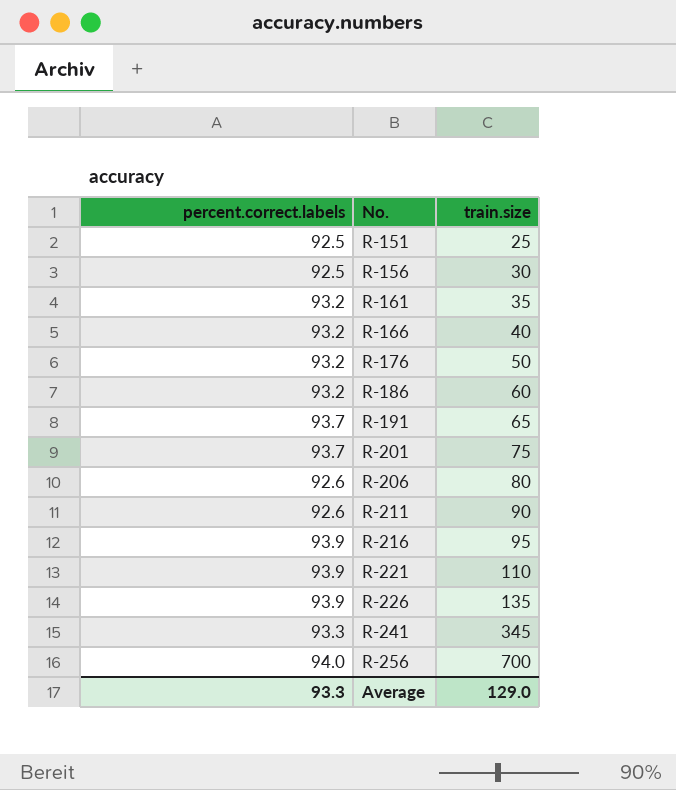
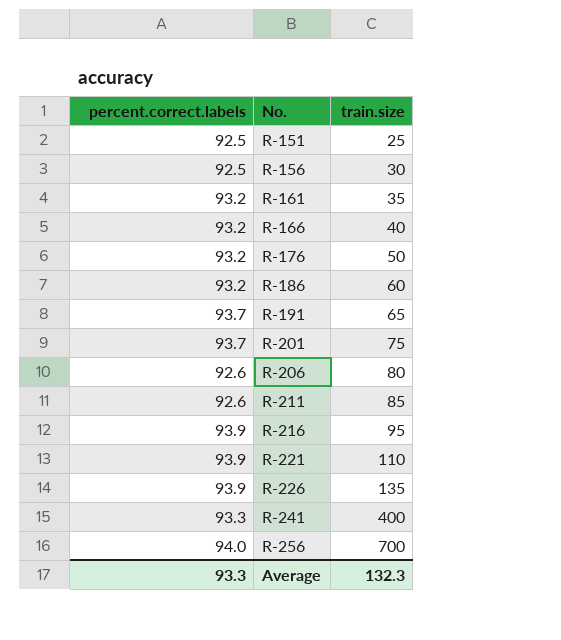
R-211 | train.size: 90 -> 85
R-241 | train.size: 345 -> 400
Average | train.size: 129.0 -> 132.3

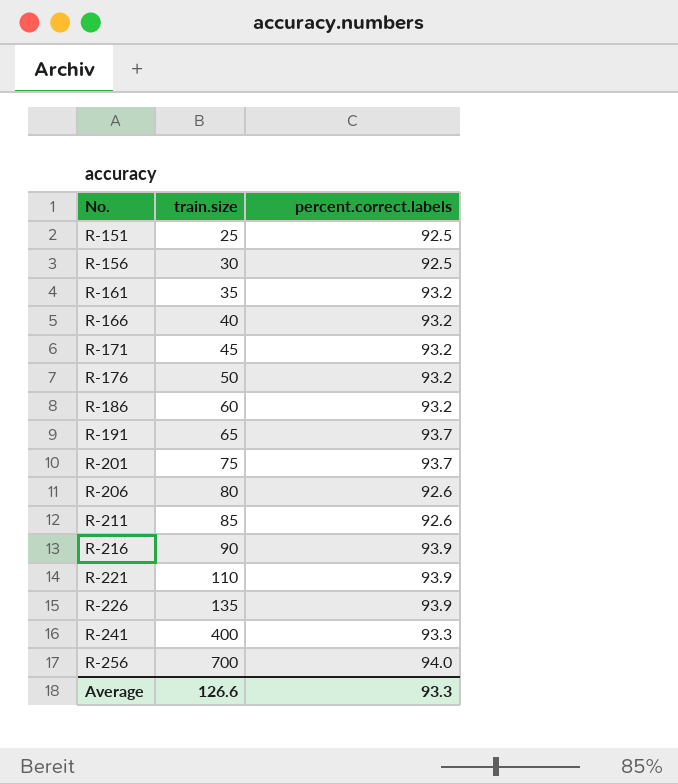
column percent.correct.labels | position: 1 -> 3
row R-171: none -> 45 | 93.2
R-216 | train.size: 95 -> 90
Average | train.size: 132.3 -> 126.6

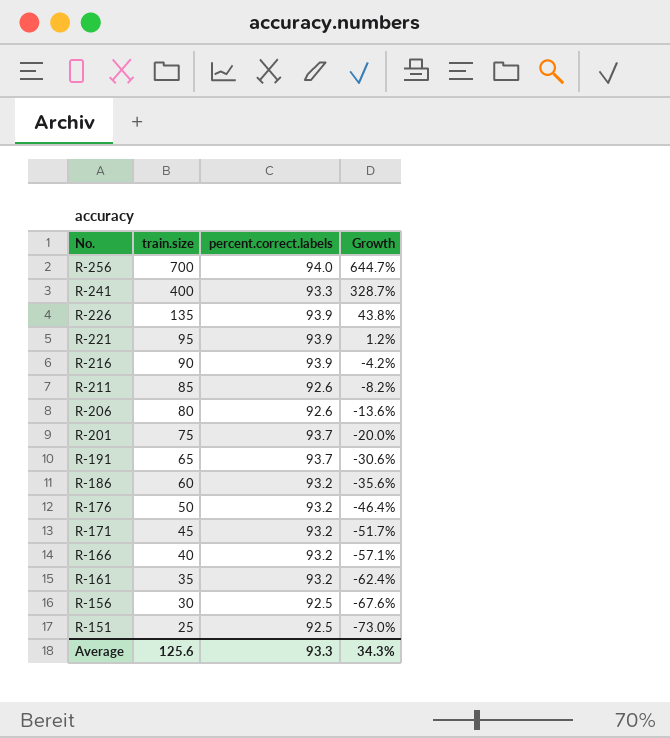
row order: No. ascending -> No. descending
column Growth | formula: none -> ([train.size] - [percent.correct.labels]) / [percent.correct.labels]
R-221 | train.size: 110 -> 95
Average | train.size: 126.6 -> 125.6

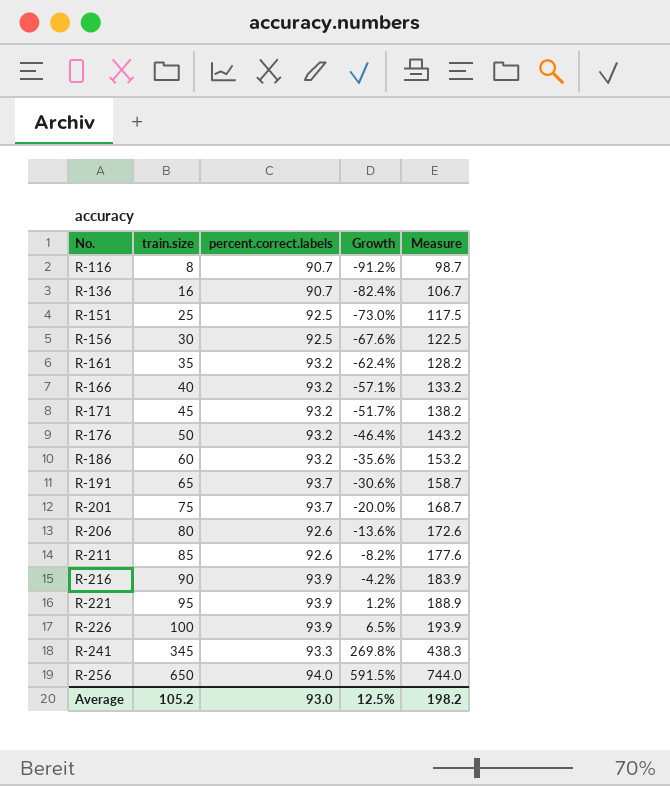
row order: No. descending -> No. ascending
column Measure | formula: none -> [train.size] + [percent.correct.labels]
row R-116: none -> 8 | 90.7 | -91.2% | 98.7
row R-136: none -> 16 | 90.7 | -82.4% | 106.7
R-226 | train.size: 135 -> 100
R-226 | Growth: 43.8% -> 6.5%
R-241 | train.size: 400 -> 345
R-241 | Growth: 328.7% -> 269.8%
R-256 | train.size: 700 -> 650
R-256 | Growth: 644.7% -> 591.5%
Average | train.size: 125.6 -> 105.2
Average | percent.correct.labels: 93.3 -> 93.0
Average | Growth: 34.3% -> 12.5%

